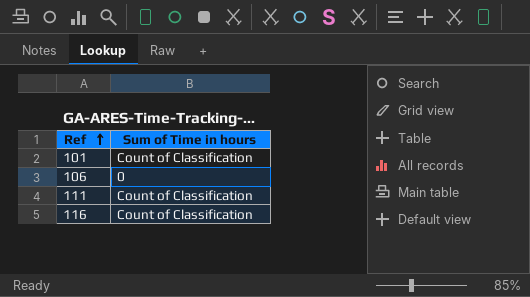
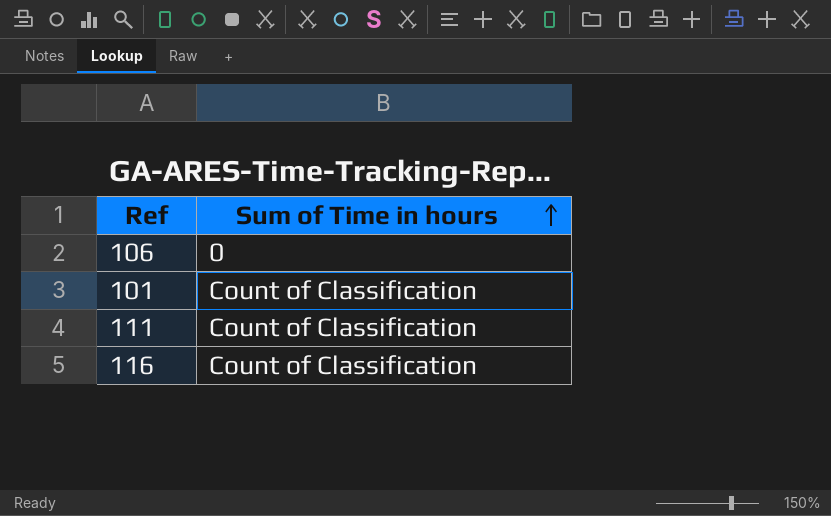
row order: Ref ascending -> Sum of Time in hours ascending

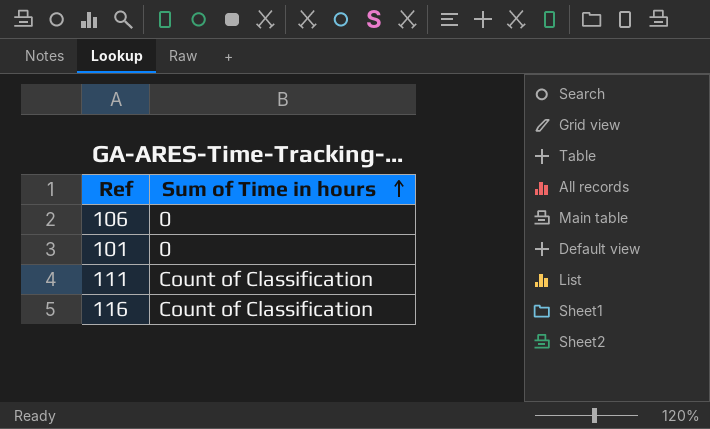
101 | Sum of Time in hours: Count of Classification -> 0

